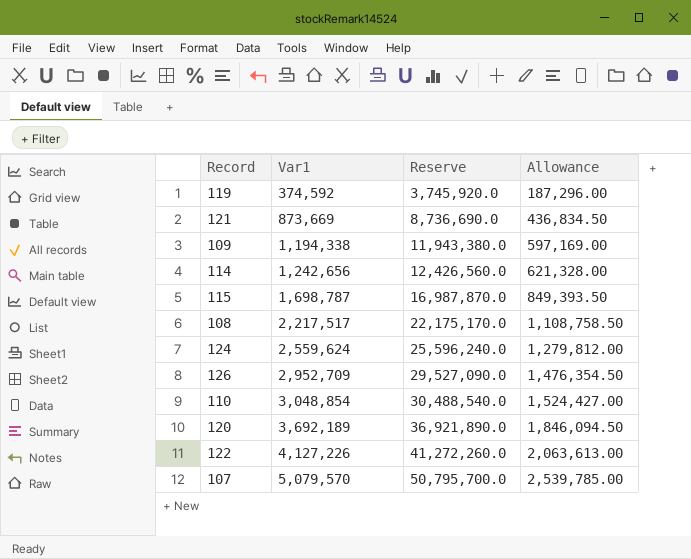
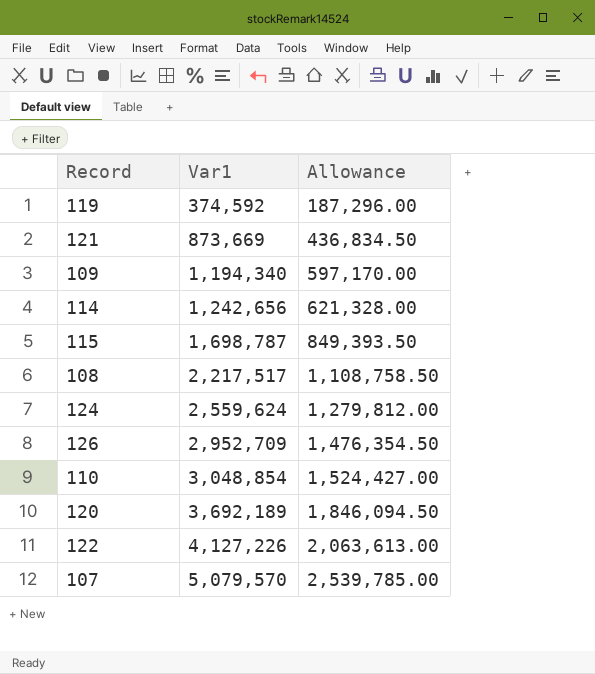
column Reserve | formula: [Var1] * 10 -> none
109 | Var1: 1,194,338 -> 1,194,340
109 | Allowance: 597,169.00 -> 597,170.00

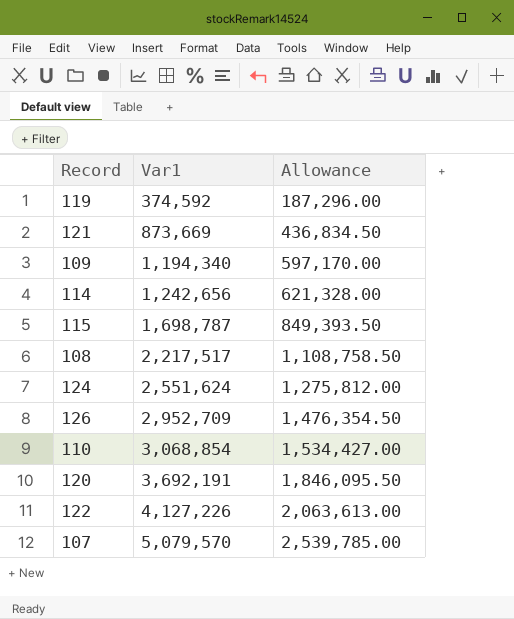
124 | Var1: 2,559,624 -> 2,551,624
124 | Allowance: 1,279,812.00 -> 1,275,812.00
110 | Var1: 3,048,854 -> 3,068,854
110 | Allowance: 1,524,427.00 -> 1,534,427.00
120 | Var1: 3,692,189 -> 3,692,191
120 | Allowance: 1,846,094.50 -> 1,846,095.50

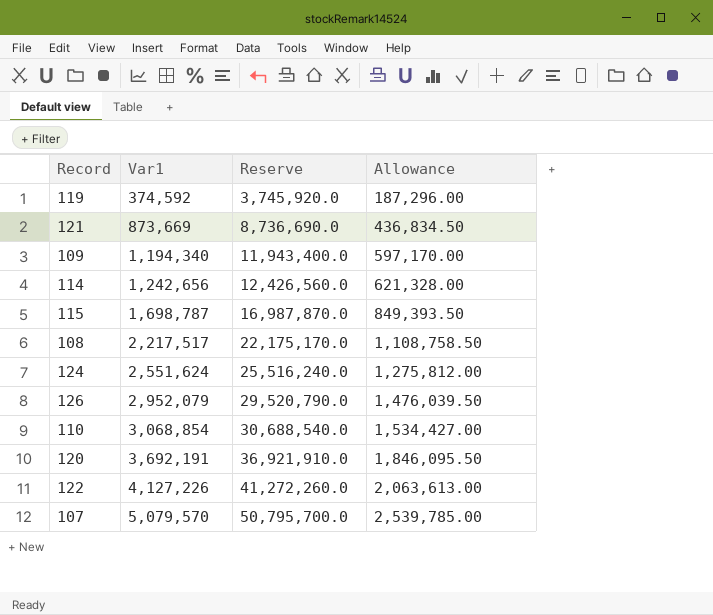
column Reserve | formula: none -> [Var1] * 10
126 | Var1: 2,952,709 -> 2,952,079
126 | Allowance: 1,476,354.50 -> 1,476,039.50

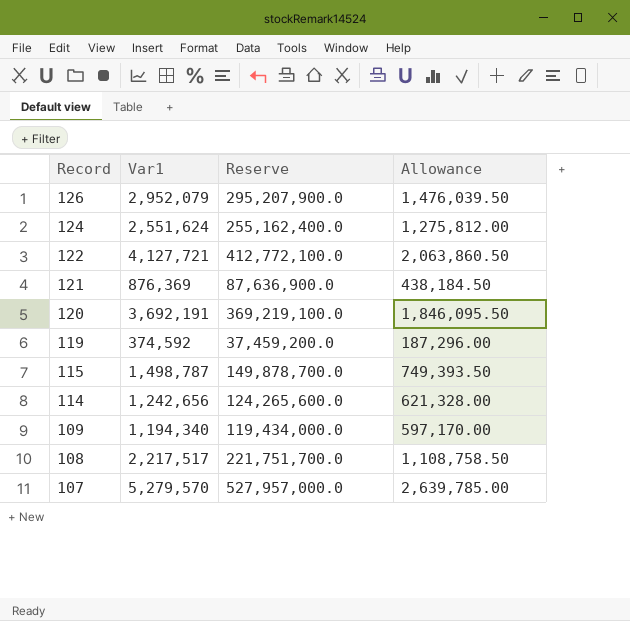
row order: Var1 ascending -> Record descending
column Reserve | formula: [Var1] * 10 -> [Var1] * 100
row 110: 3,068,854 | 30,688,540.0 | 1,534,427.00 -> none
122 | Var1: 4,127,226 -> 4,127,721
122 | Allowance: 2,063,613.00 -> 2,063,860.50
121 | Var1: 873,669 -> 876,369
121 | Allowance: 436,834.50 -> 438,184.50
115 | Var1: 1,698,787 -> 1,498,787
115 | Allowance: 849,393.50 -> 749,393.50
107 | Var1: 5,079,570 -> 5,279,570
107 | Allowance: 2,539,785.00 -> 2,639,785.00

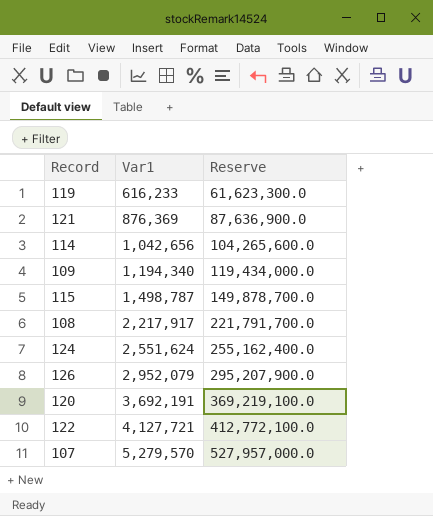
row order: Record descending -> Var1 ascending
column Allowance | formula: [Var1] * 0.5 -> none
119 | Var1: 374,592 -> 616,233
119 | Reserve: 37,459,200.0 -> 61,623,300.0
114 | Var1: 1,242,656 -> 1,042,656
114 | Reserve: 124,265,600.0 -> 104,265,600.0
108 | Var1: 2,217,517 -> 2,217,917
108 | Reserve: 221,751,700.0 -> 221,791,700.0

